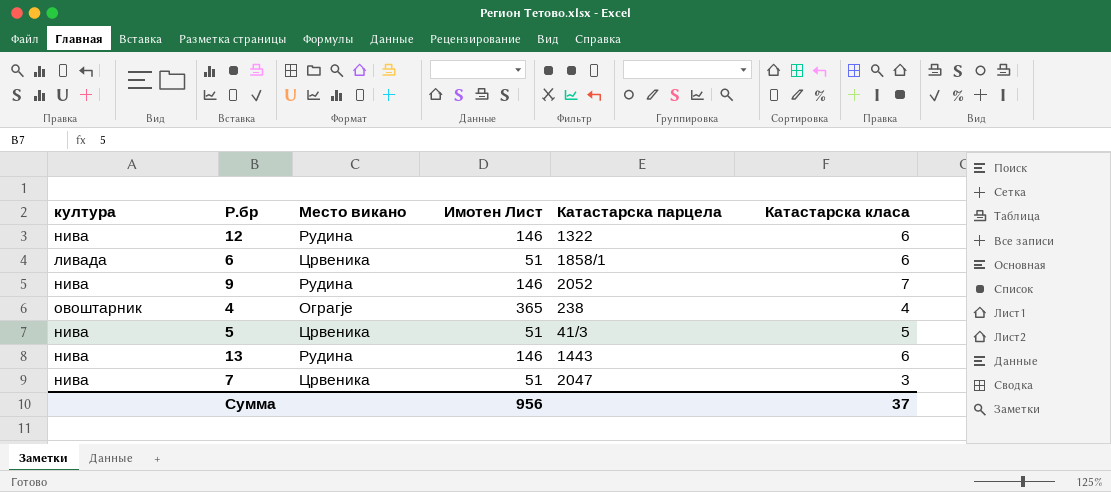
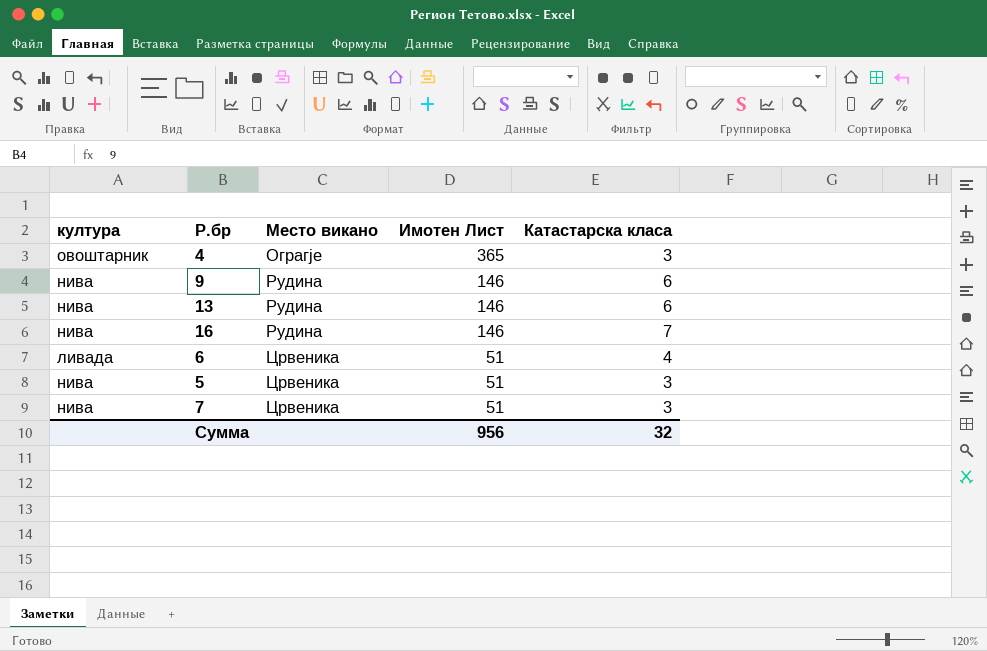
row order: none -> Место викано ascending
column Катастарска парцела | position: 5 -> none
row 12: нива | Рудина | 146 | 1322 | 6 -> none
4 | Катастарска класа: 4 -> 3
9 | Катастарска класа: 7 -> 6
row 16: none -> нива | Рудина | 146 | 7
6 | Катастарска класа: 6 -> 4
5 | Катастарска класа: 5 -> 3
Сумма | Катастарска класа: 37 -> 32

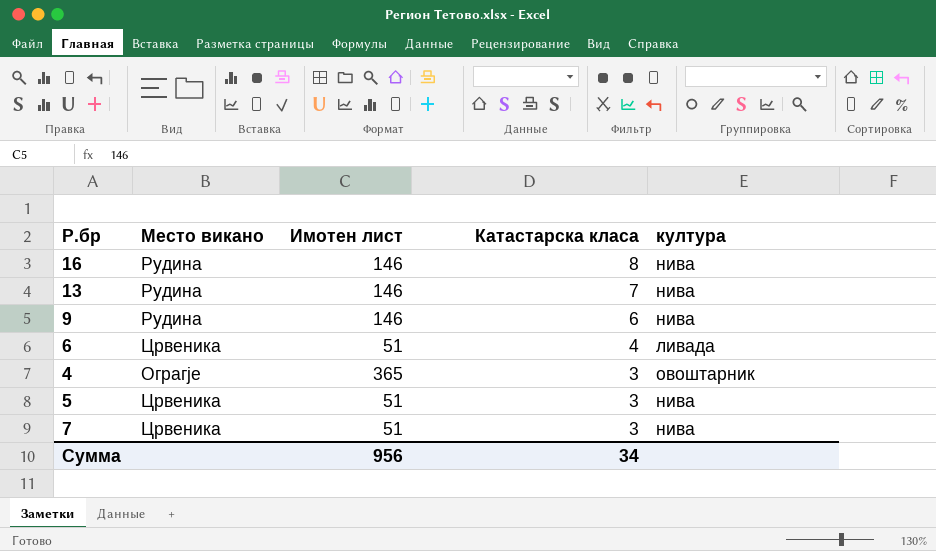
row order: Место викано ascending -> Катастарска класа descending
column name: Имотен Лист -> Имотен лист
column култура | position: 1 -> 5
16 | Катастарска класа: 7 -> 8
13 | Катастарска класа: 6 -> 7
Сумма | Катастарска класа: 32 -> 34

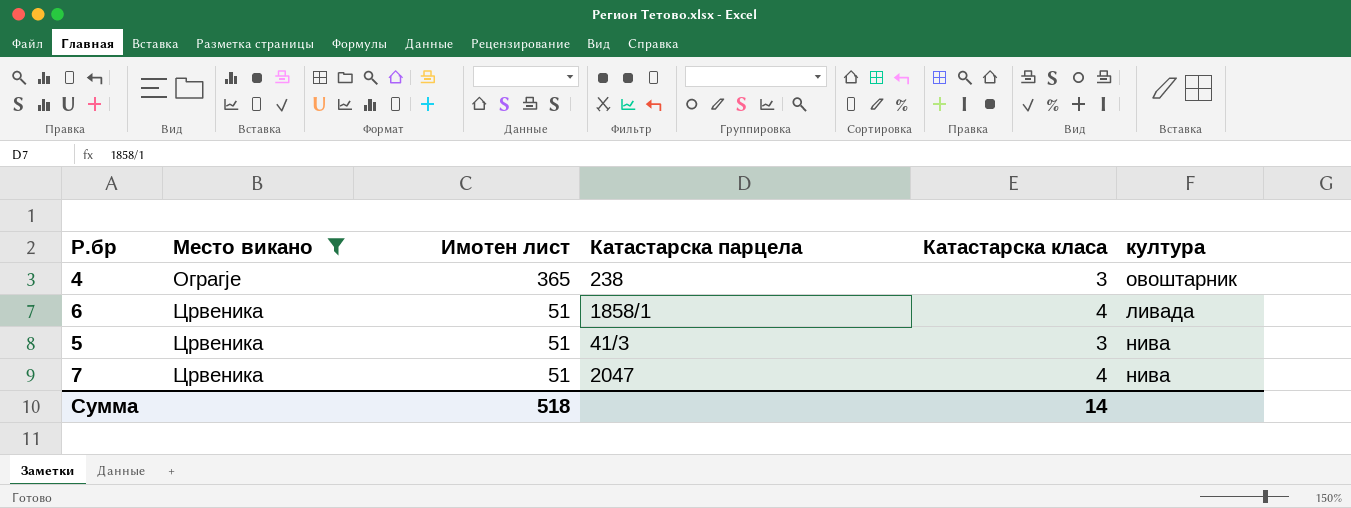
filter: none -> Место викано != Рудина
row order: Катастарска класа descending -> Место викано ascending
column Катастарска парцела | position: none -> 4
7 | Катастарска класа: 3 -> 4
Сумма | Имотен лист: 956 -> 518
Сумма | Катастарска класа: 34 -> 14

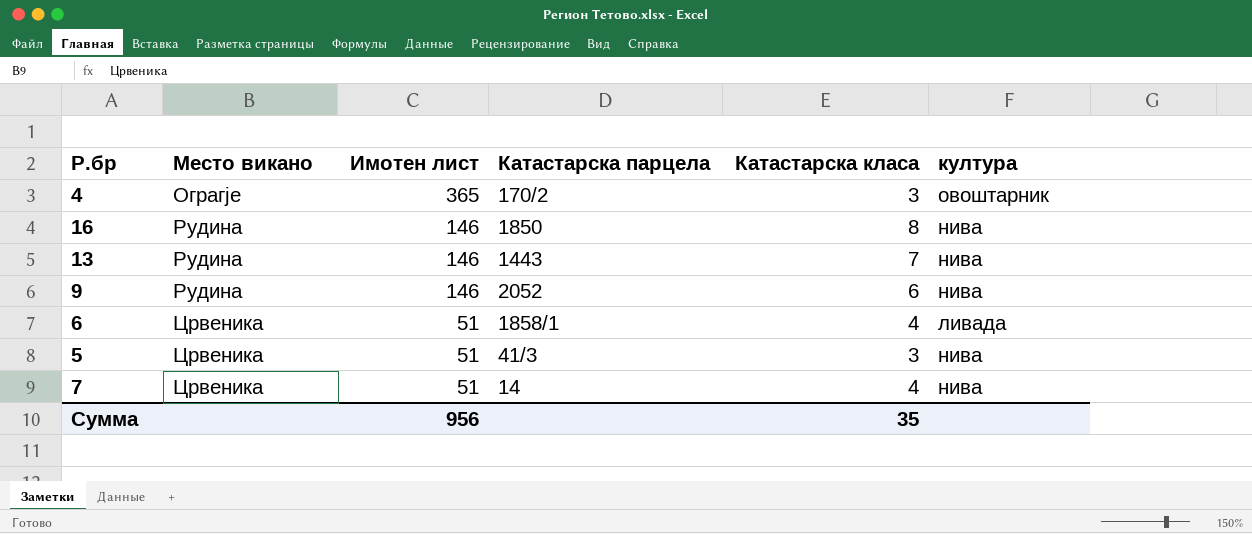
filter: Место викано != Рудина -> none
4 | Катастарска парцела: 238 -> 170/2
7 | Катастарска парцела: 2047 -> 14
Сумма | Имотен лист: 518 -> 956
Сумма | Катастарска класа: 14 -> 35

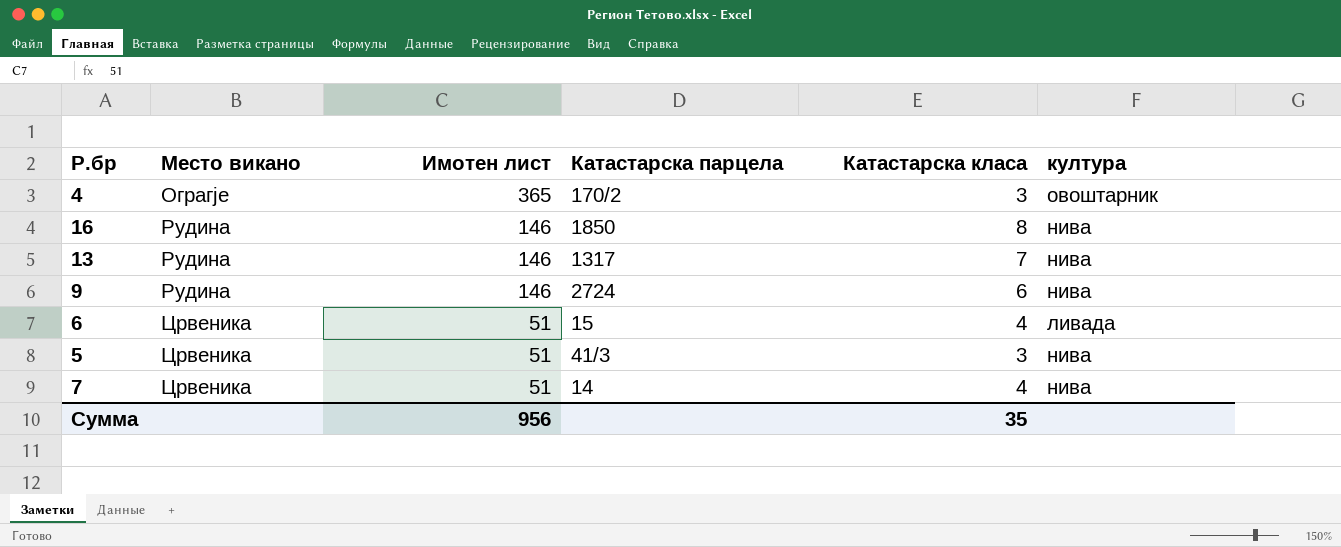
13 | Катастарска парцела: 1443 -> 1317
9 | Катастарска парцела: 2052 -> 2724
6 | Катастарска парцела: 1858/1 -> 15

